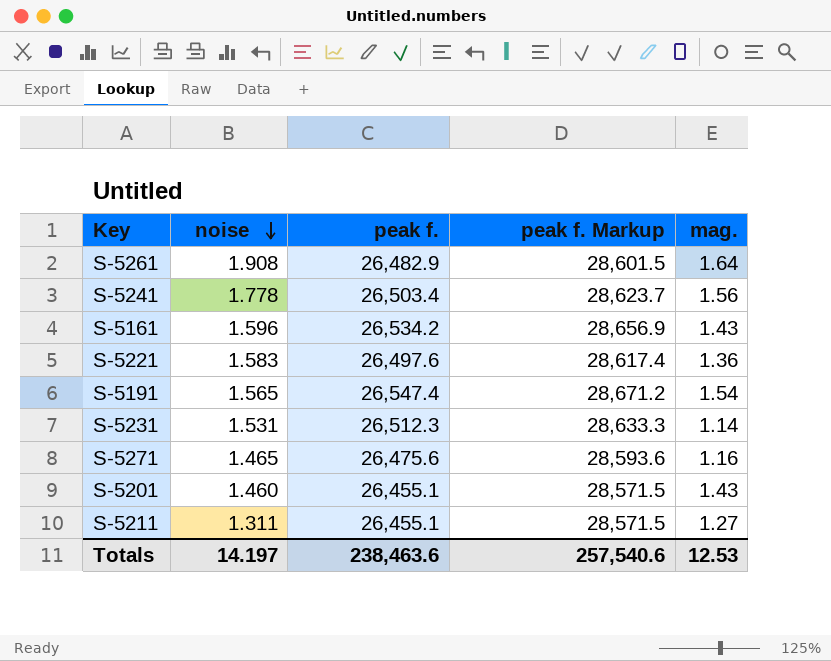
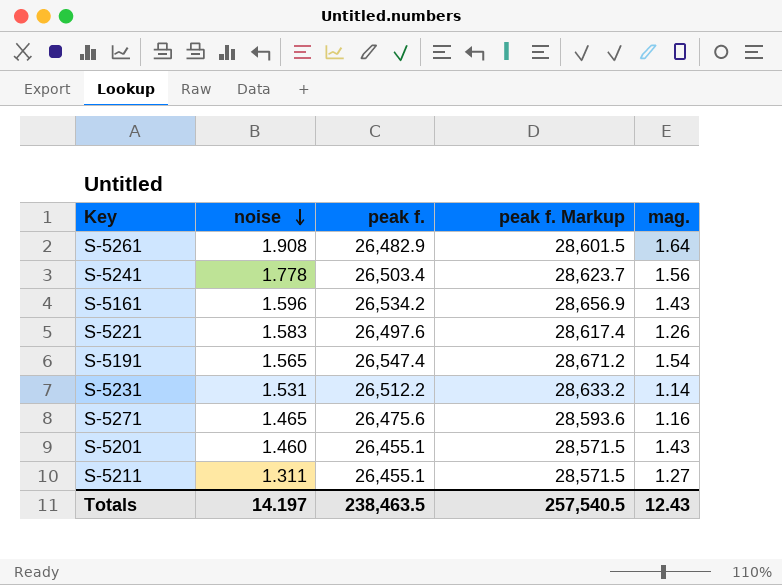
S-5221 | mag.: 1.36 -> 1.26
S-5231 | peak f.: 26,512.3 -> 26,512.2
S-5231 | peak f. Markup: 28,633.3 -> 28,633.2
Totals | peak f.: 238,463.6 -> 238,463.5
Totals | peak f. Markup: 257,540.6 -> 257,540.5
Totals | mag.: 12.53 -> 12.43

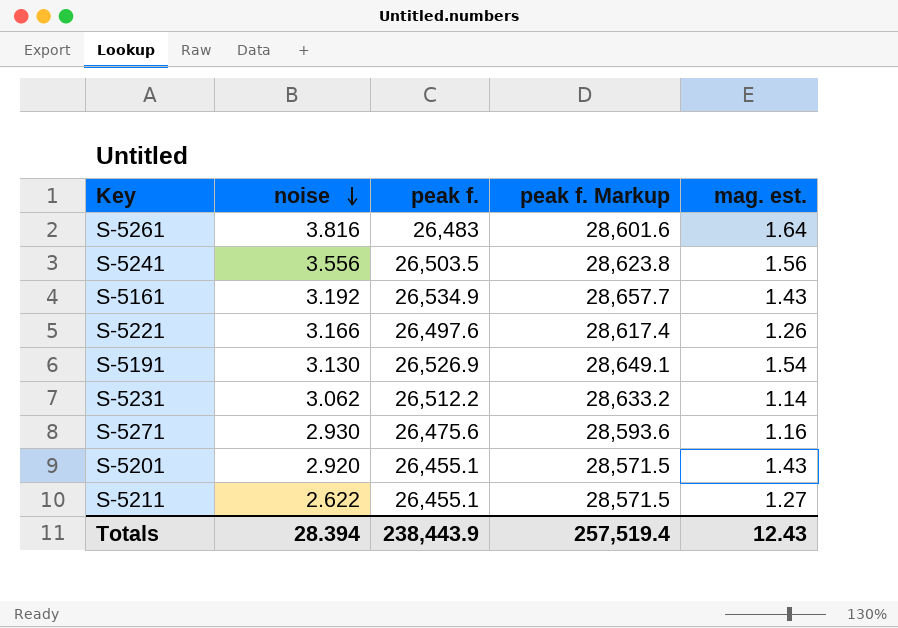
column name: mag. -> mag. est.
S-5261 | noise: 1.908 -> 3.816
S-5261 | peak f.: 26,482.9 -> 26,483
S-5261 | peak f. Markup: 28,601.5 -> 28,601.6
S-5241 | noise: 1.778 -> 3.556
S-5241 | peak f.: 26,503.4 -> 26,503.5
S-5241 | peak f. Markup: 28,623.7 -> 28,623.8
S-5161 | noise: 1.596 -> 3.192
S-5161 | peak f.: 26,534.2 -> 26,534.9
S-5161 | peak f. Markup: 28,656.9 -> 28,657.7
S-5221 | noise: 1.583 -> 3.166
S-5191 | noise: 1.565 -> 3.130
S-5191 | peak f.: 26,547.4 -> 26,526.9
S-5191 | peak f. Markup: 28,671.2 -> 28,649.1
S-5231 | noise: 1.531 -> 3.062
S-5271 | noise: 1.465 -> 2.930
S-5201 | noise: 1.460 -> 2.920
S-5211 | noise: 1.311 -> 2.622
Totals | noise: 14.197 -> 28.394
Totals | peak f.: 238,463.5 -> 238,443.9
Totals | peak f. Markup: 257,540.5 -> 257,519.4

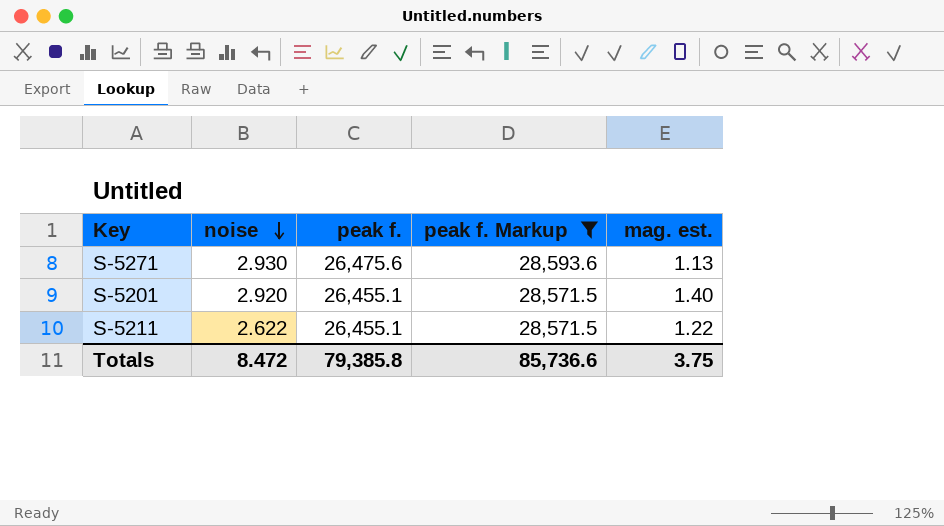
filter: none -> peak f. Markup <= 28,593.6
S-5271 | mag. est.: 1.16 -> 1.13
S-5201 | mag. est.: 1.43 -> 1.40
S-5211 | mag. est.: 1.27 -> 1.22
Totals | noise: 28.394 -> 8.472
Totals | peak f.: 238,443.9 -> 79,385.8
Totals | peak f. Markup: 257,519.4 -> 85,736.6
Totals | mag. est.: 12.43 -> 3.75

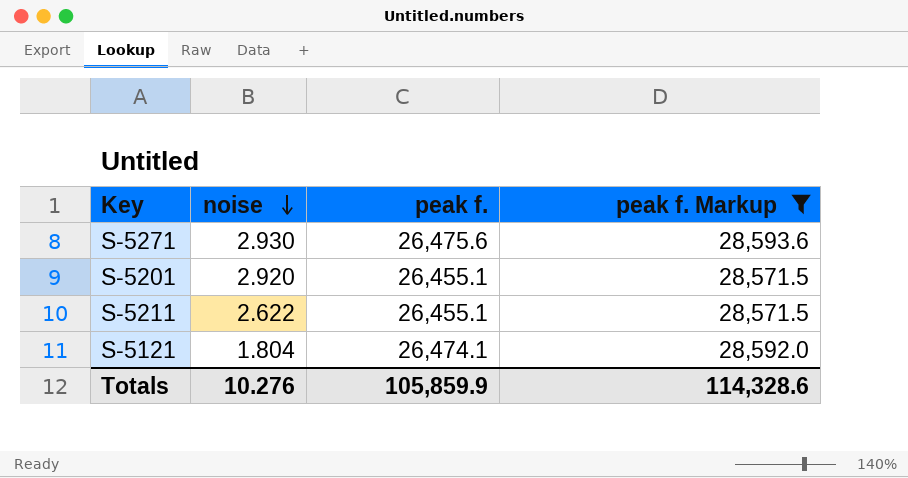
column mag. est. | position: 5 -> none
row S-5121: none -> 1.804 | 26,474.1 | 28,592.0
Totals | noise: 8.472 -> 10.276
Totals | peak f.: 79,385.8 -> 105,859.9
Totals | peak f. Markup: 85,736.6 -> 114,328.6

